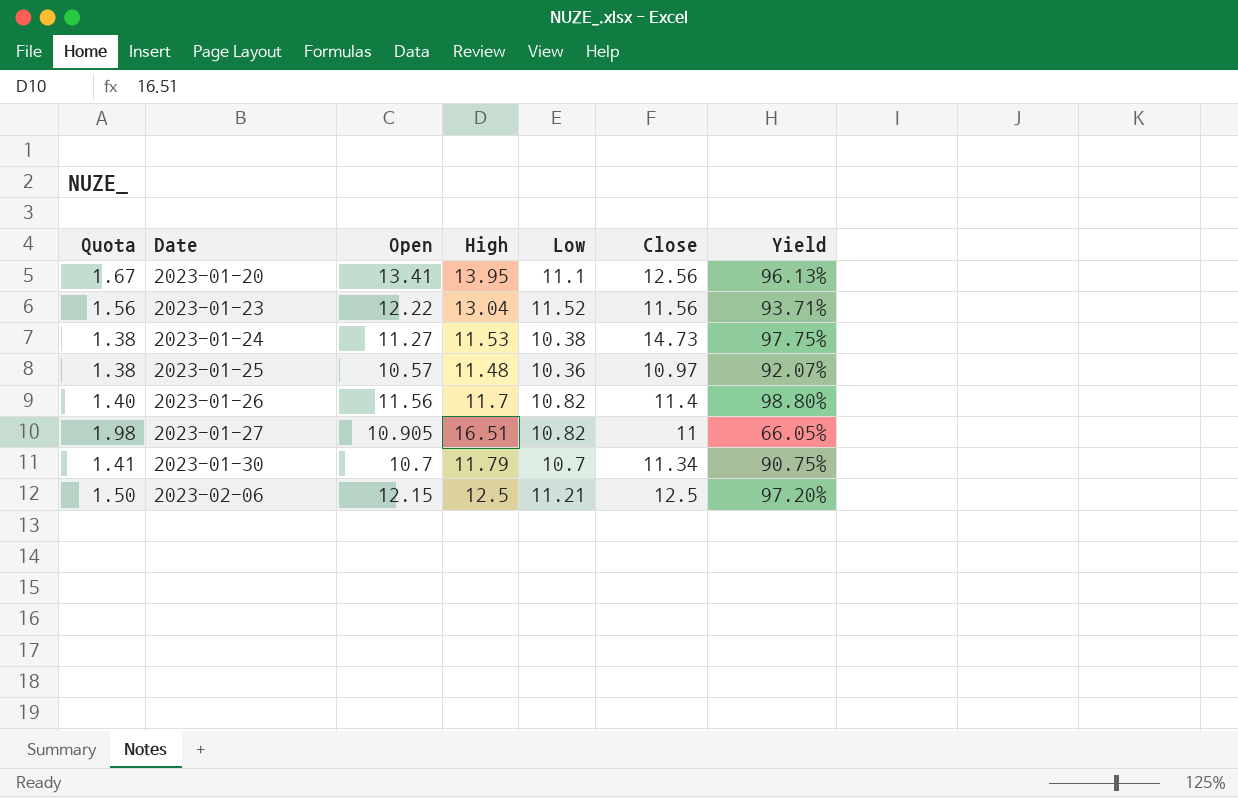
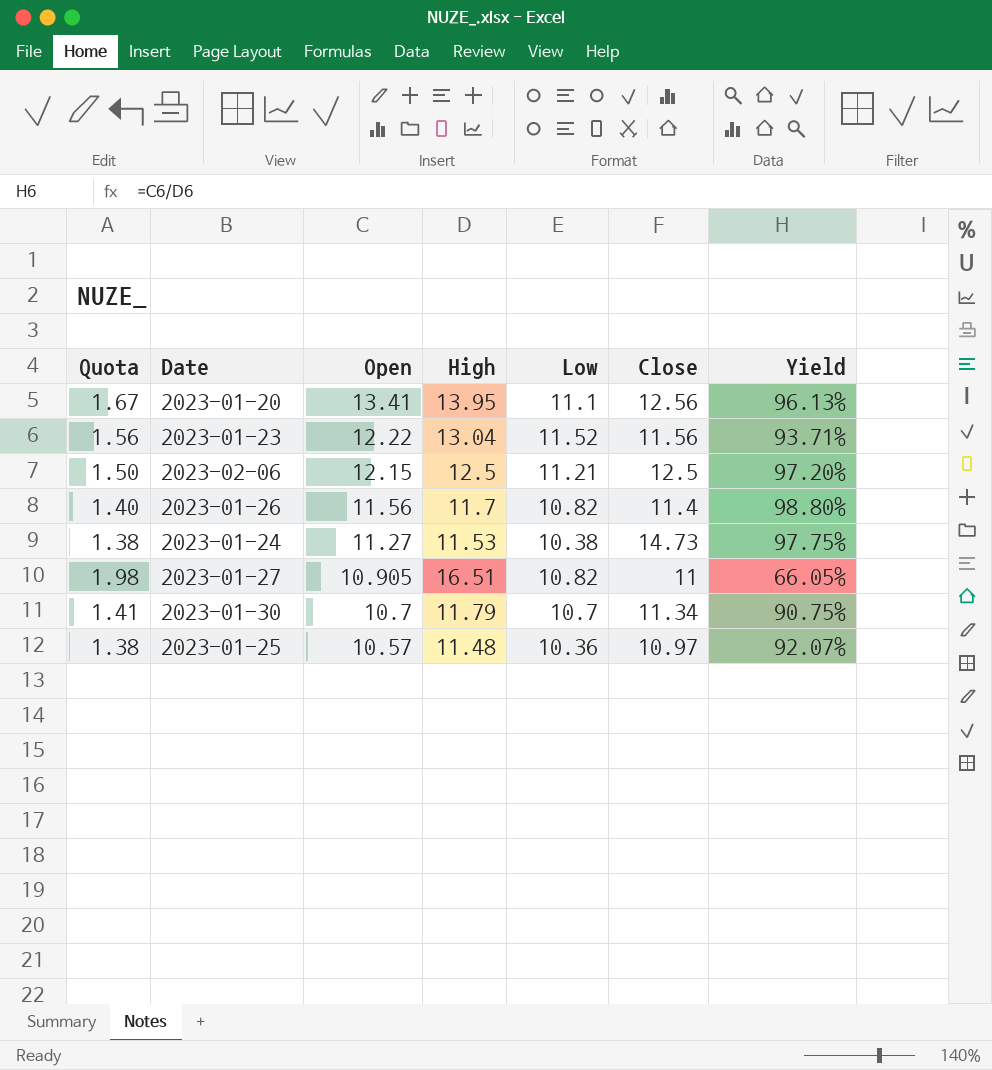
row order: Date ascending -> Open descending

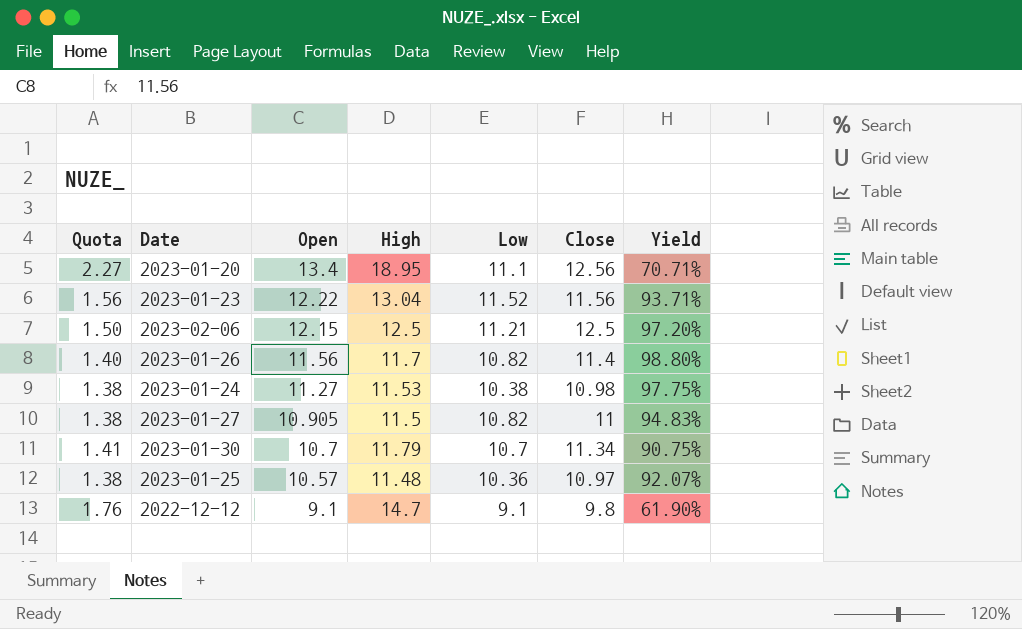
2023-01-20 | Quota: 1.67 -> 2.27
2023-01-20 | Open: 13.41 -> 13.4
2023-01-20 | High: 13.95 -> 18.95
2023-01-20 | Yield: 96.13% -> 70.71%
2023-01-24 | Close: 14.73 -> 10.98
2023-01-27 | Quota: 1.98 -> 1.38
2023-01-27 | High: 16.51 -> 11.5
2023-01-27 | Yield: 66.05% -> 94.83%
row 2022-12-12: none -> 1.76 | 9.1 | 14.7 | 9.1 | 9.8 | 61.90%

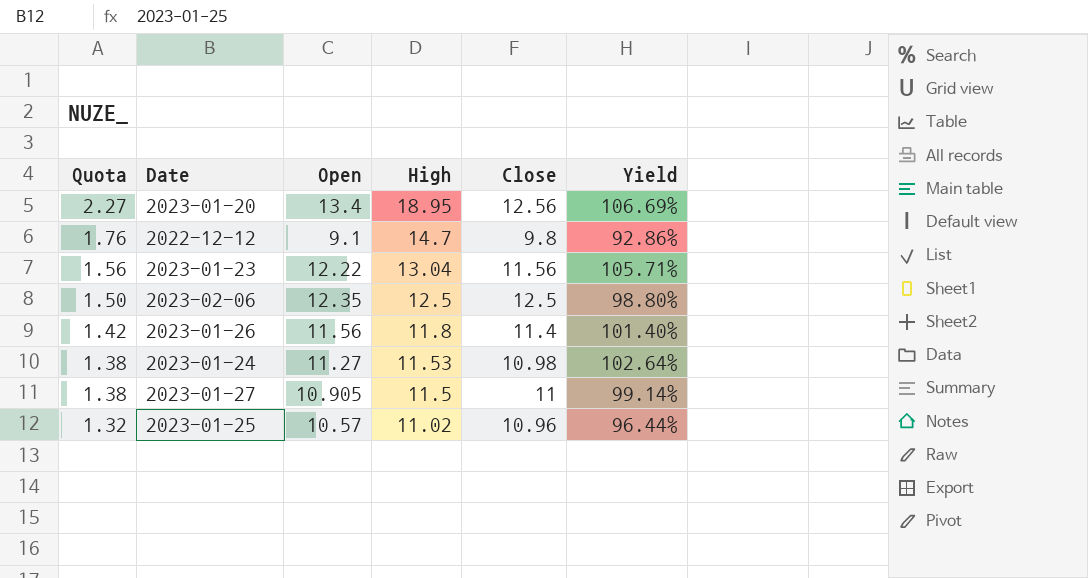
row order: Open descending -> Quota descending
column Low | position: 5 -> none
column Yield | formula: [Open] / [High] -> [Open] / [Close]
row 2023-01-30: 1.41 | 10.7 | 11.79 | 10.7 | 11.34 | 90.75% -> none
2023-02-06 | Open: 12.15 -> 12.35
2023-01-26 | Quota: 1.40 -> 1.42
2023-01-26 | High: 11.7 -> 11.8
2023-01-25 | Quota: 1.38 -> 1.32
2023-01-25 | High: 11.48 -> 11.02
2023-01-25 | Close: 10.97 -> 10.96

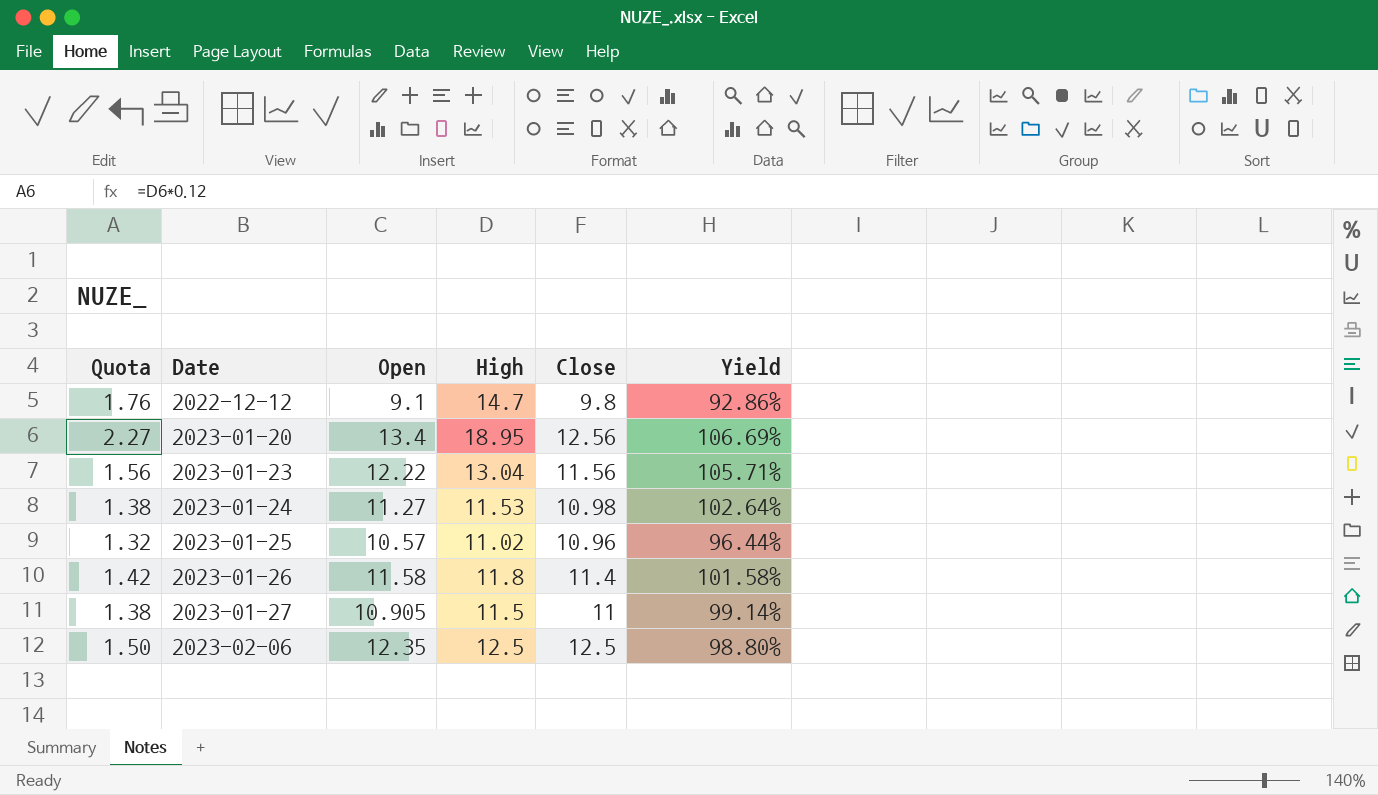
row order: Quota descending -> Date ascending
2023-01-26 | Open: 11.56 -> 11.58
2023-01-26 | Yield: 101.40% -> 101.58%

